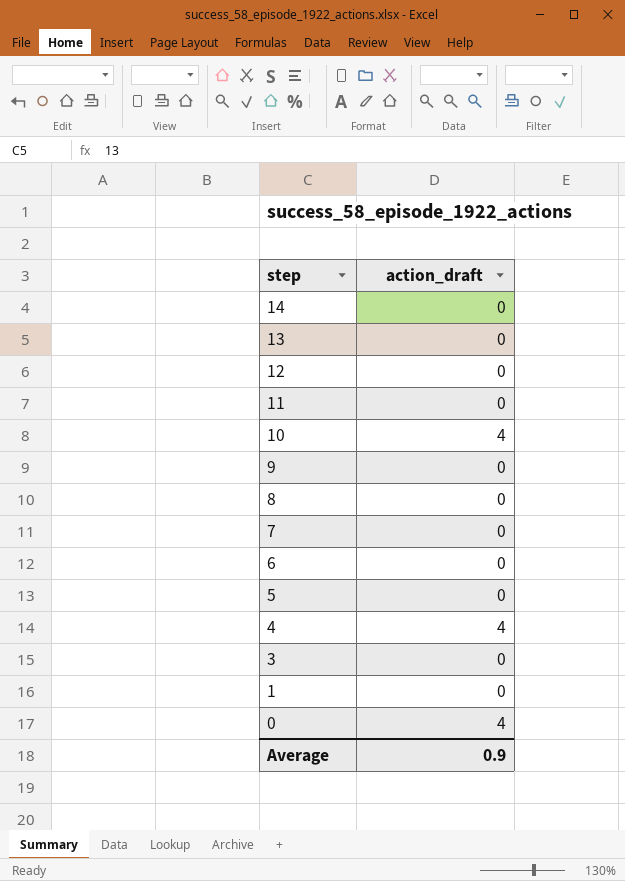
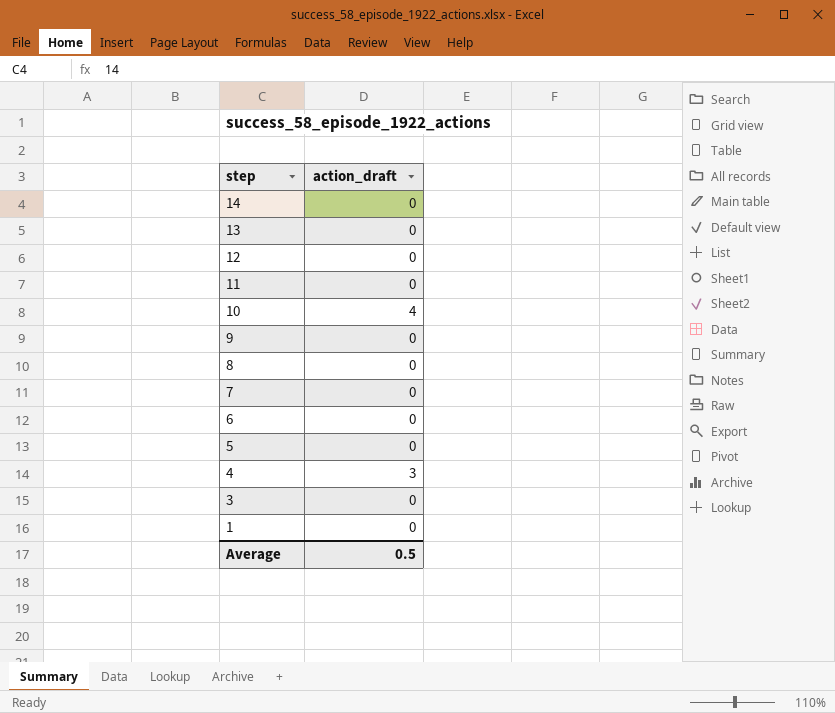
row 0: 4 -> none
4 | action_draft: 4 -> 3
Average | action_draft: 0.9 -> 0.5

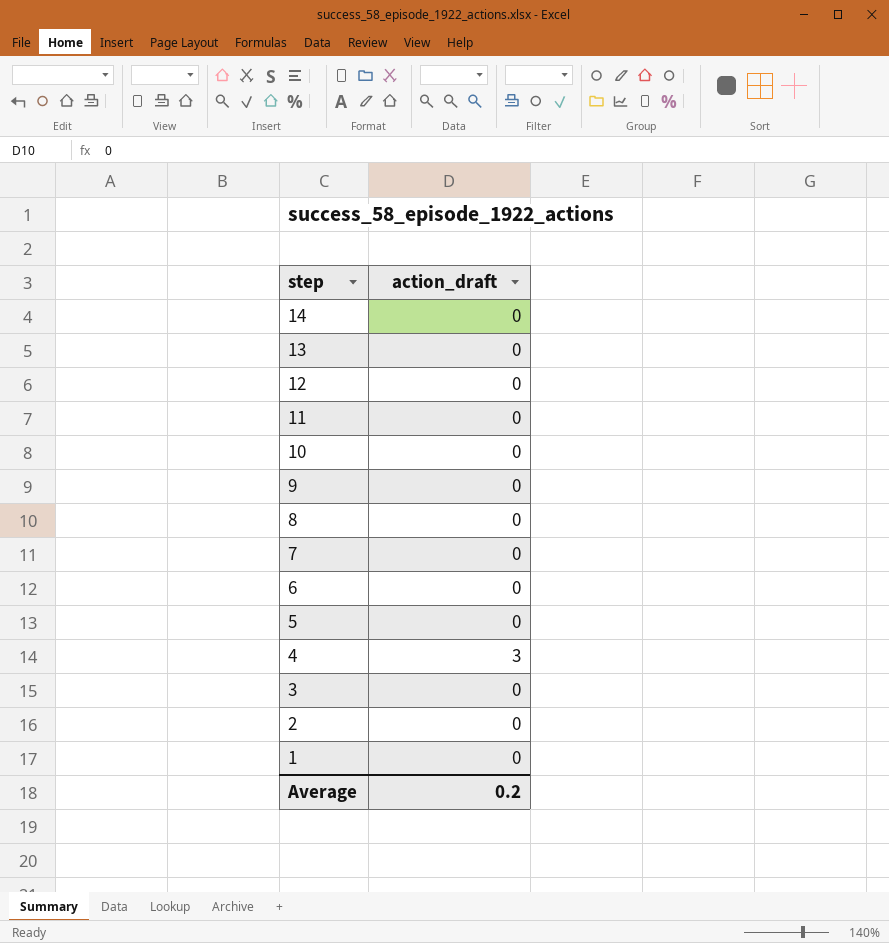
10 | action_draft: 4 -> 0
row 2: none -> 0
Average | action_draft: 0.5 -> 0.2

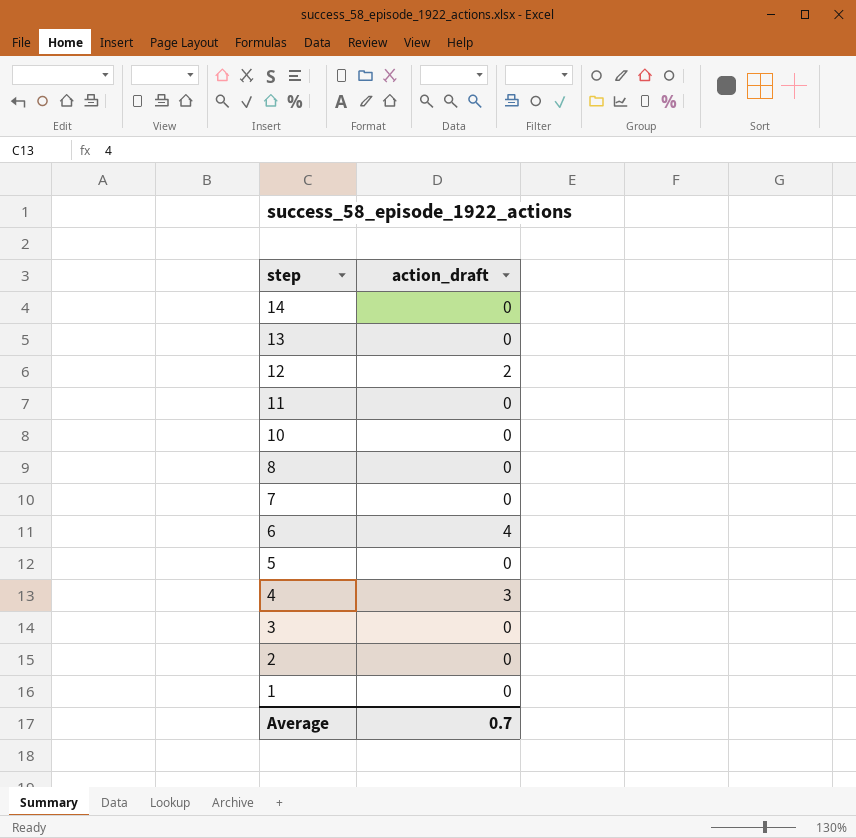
row 9: 0 -> none
12 | action_draft: 0 -> 2
6 | action_draft: 0 -> 4
Average | action_draft: 0.2 -> 0.7

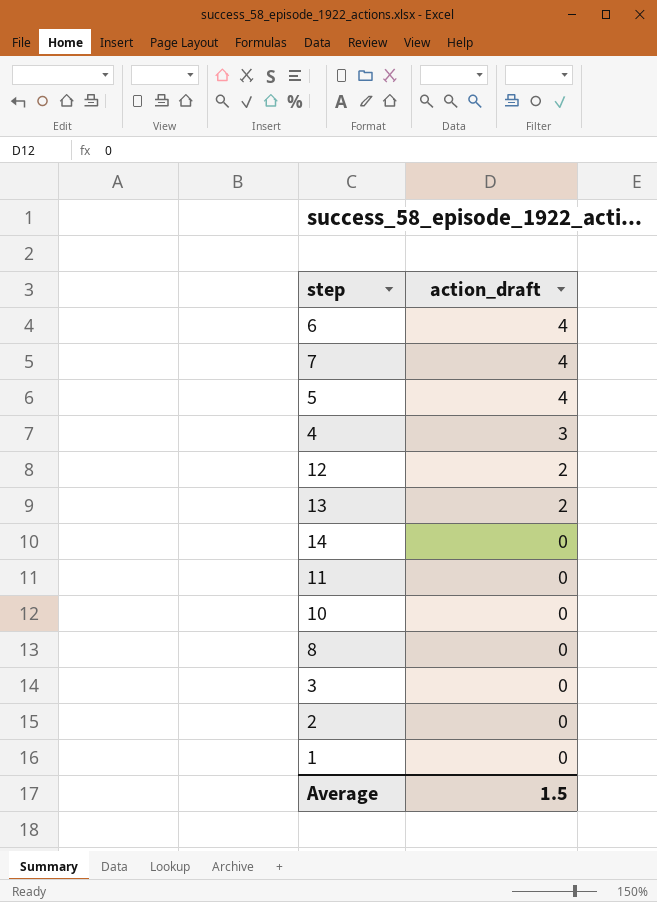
row order: step descending -> action_draft descending
7 | action_draft: 0 -> 4
5 | action_draft: 0 -> 4
13 | action_draft: 0 -> 2
Average | action_draft: 0.7 -> 1.5

